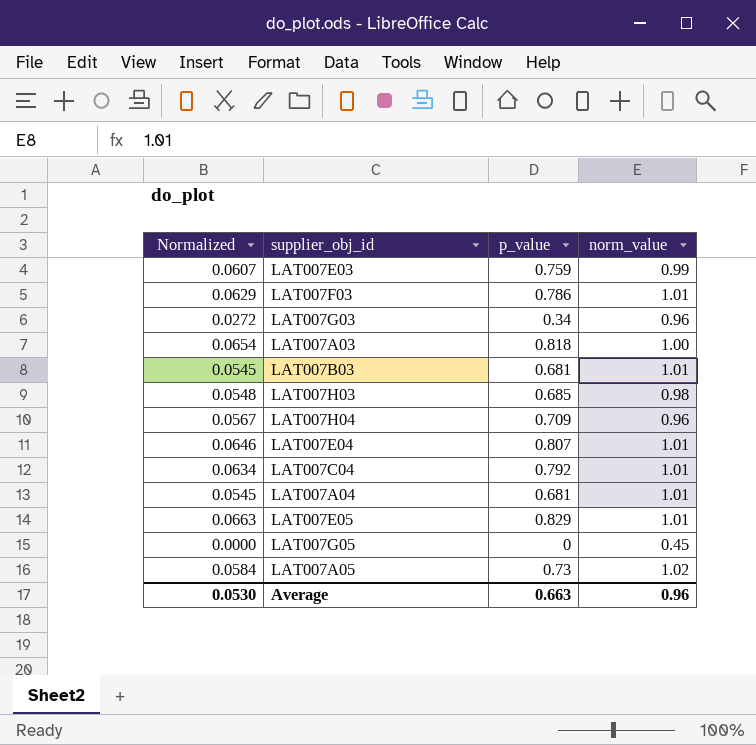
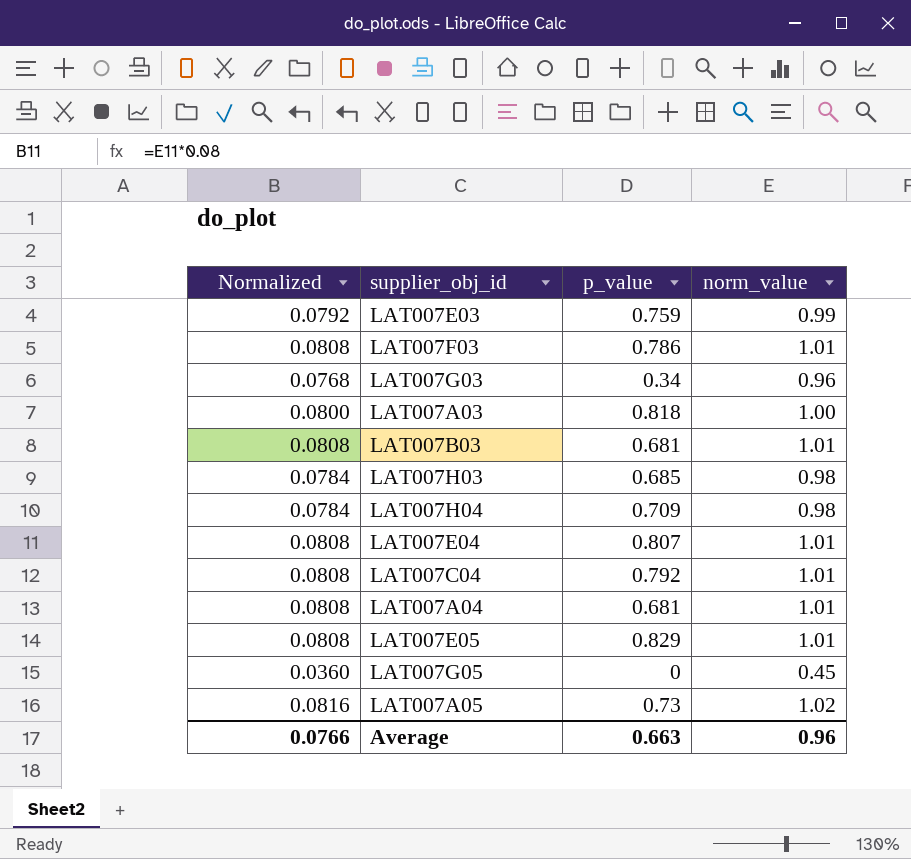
column Normalized | formula: [p_value] * 0.08 -> [norm_value] * 0.08
LAT007H04 | norm_value: 0.96 -> 0.98
Average | Normalized: 0.0530 -> 0.0766

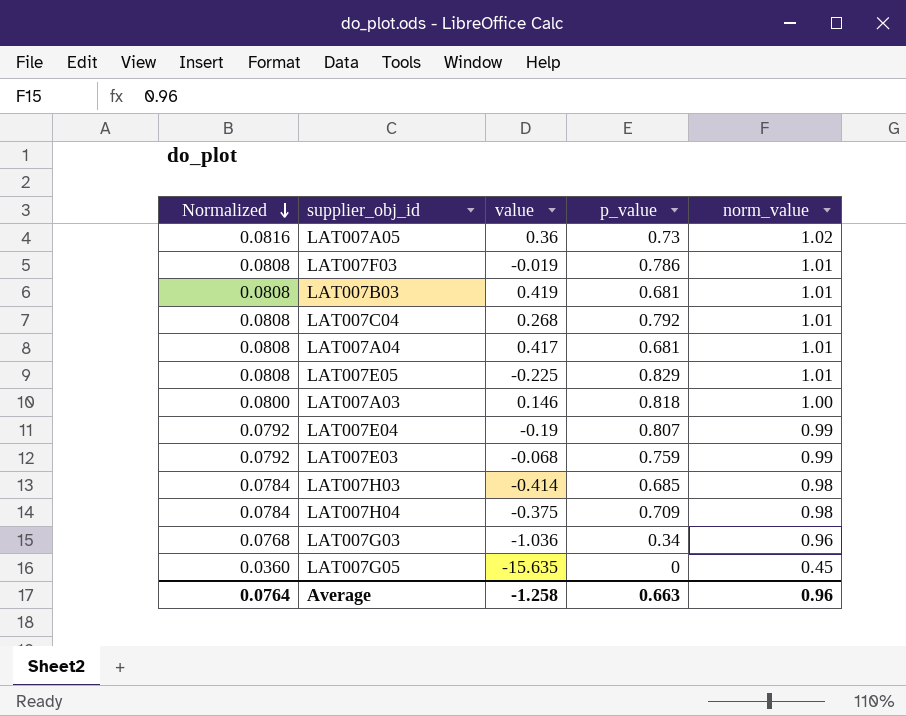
row order: none -> Normalized descending
column value | position: none -> 3
LAT007E04 | Normalized: 0.0808 -> 0.0792
LAT007E04 | norm_value: 1.01 -> 0.99
Average | Normalized: 0.0766 -> 0.0764

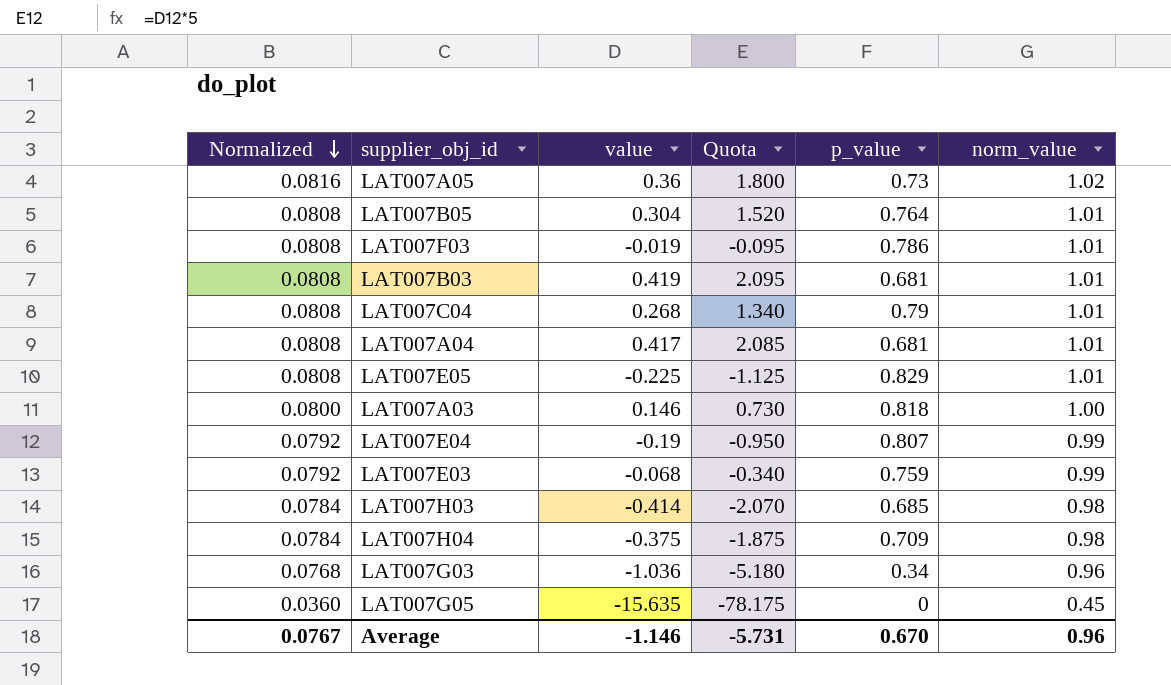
column Quota | formula: none -> [value] * 5
row LAT007B05: none -> 0.0808 | 0.304 | 1.520 | 0.764 | 1.01
LAT007C04 | p_value: 0.792 -> 0.79
Average | Normalized: 0.0764 -> 0.0767
Average | value: -1.258 -> -1.146
Average | p_value: 0.663 -> 0.670

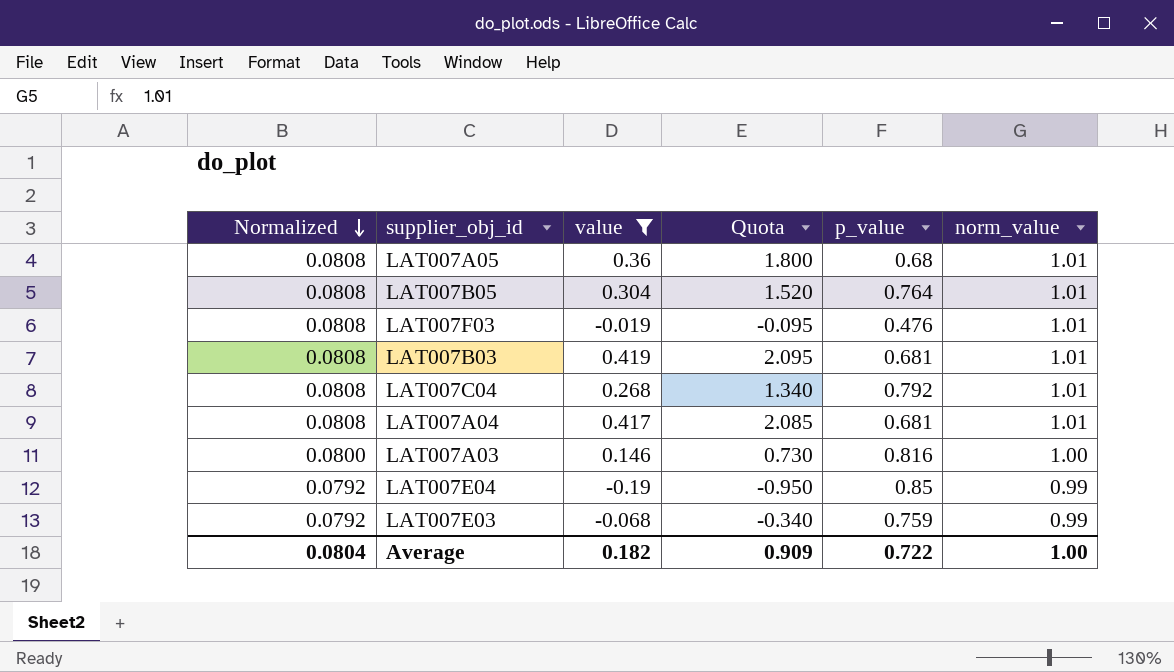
filter: none -> value >= -0.19
LAT007A05 | Normalized: 0.0816 -> 0.0808
LAT007A05 | p_value: 0.73 -> 0.68
LAT007A05 | norm_value: 1.02 -> 1.01
LAT007F03 | p_value: 0.786 -> 0.476
LAT007C04 | p_value: 0.79 -> 0.792
LAT007A03 | p_value: 0.818 -> 0.816
LAT007E04 | p_value: 0.807 -> 0.85
Average | Normalized: 0.0767 -> 0.0804
Average | value: -1.146 -> 0.182
Average | Quota: -5.731 -> 0.909
Average | p_value: 0.670 -> 0.722
Average | norm_value: 0.96 -> 1.00

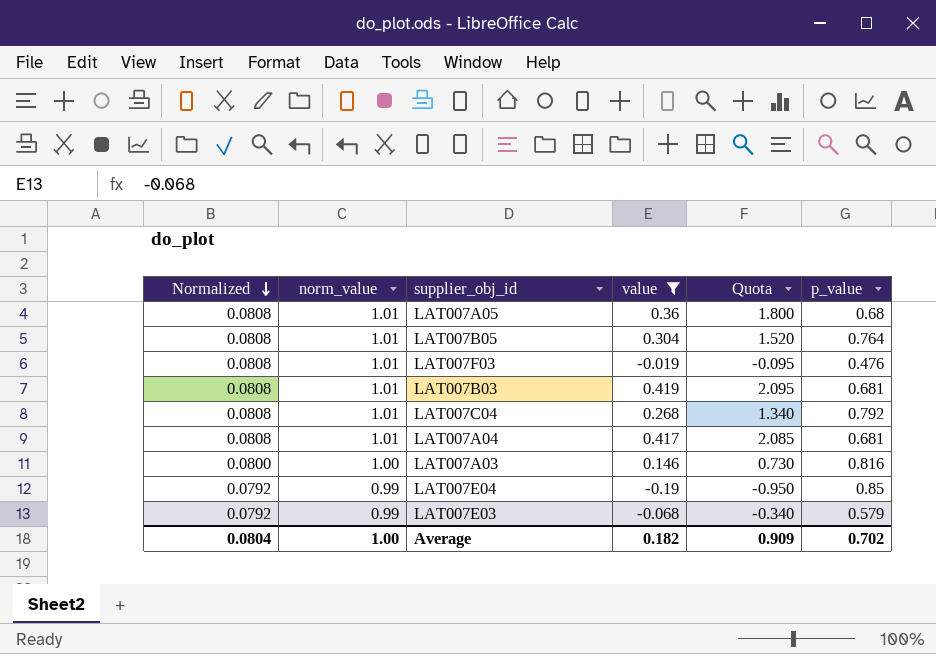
column norm_value | position: 6 -> 2
LAT007E03 | p_value: 0.759 -> 0.579
Average | p_value: 0.722 -> 0.702

